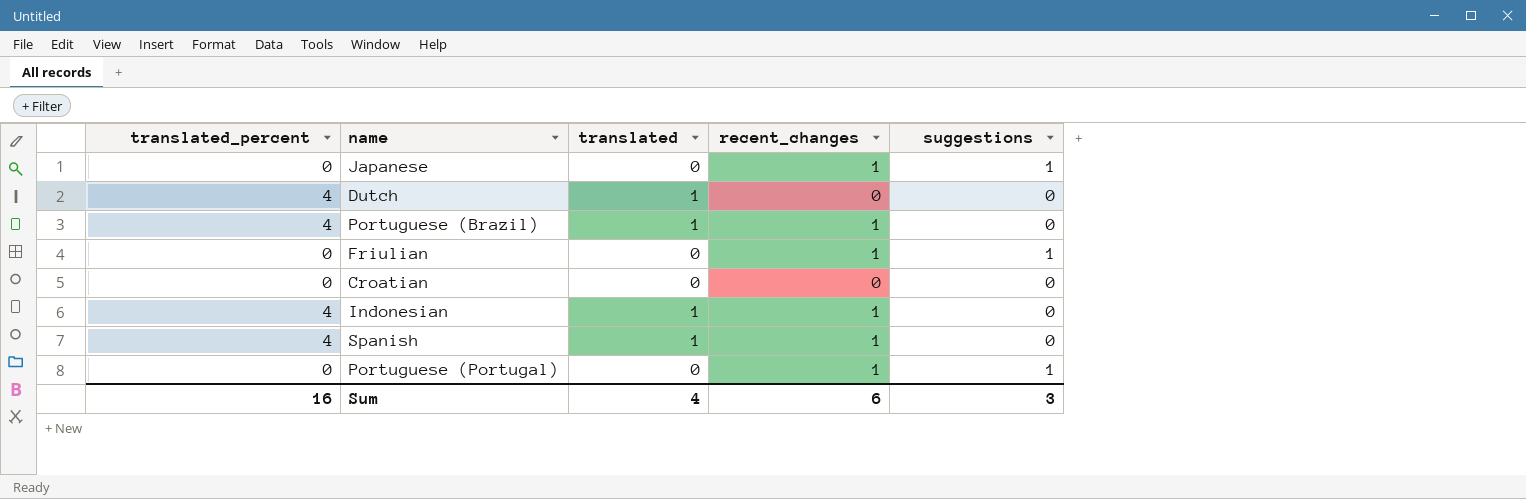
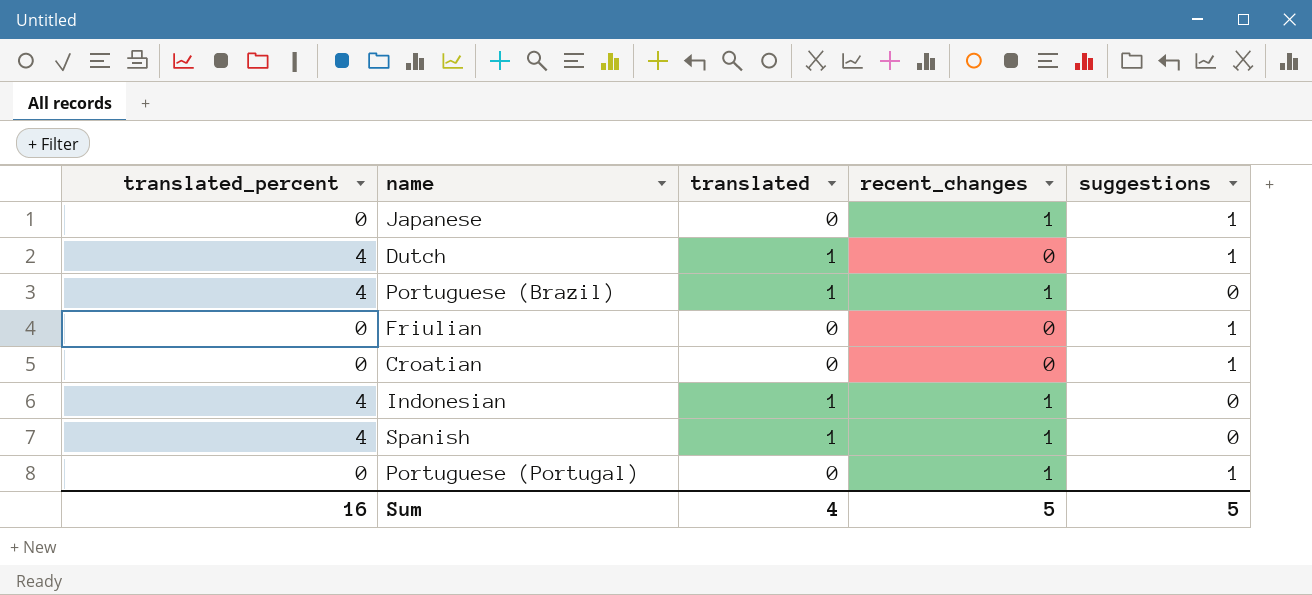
Dutch | suggestions: 0 -> 1
Friulian | recent_changes: 1 -> 0
Croatian | suggestions: 0 -> 1
Sum | recent_changes: 6 -> 5
Sum | suggestions: 3 -> 5

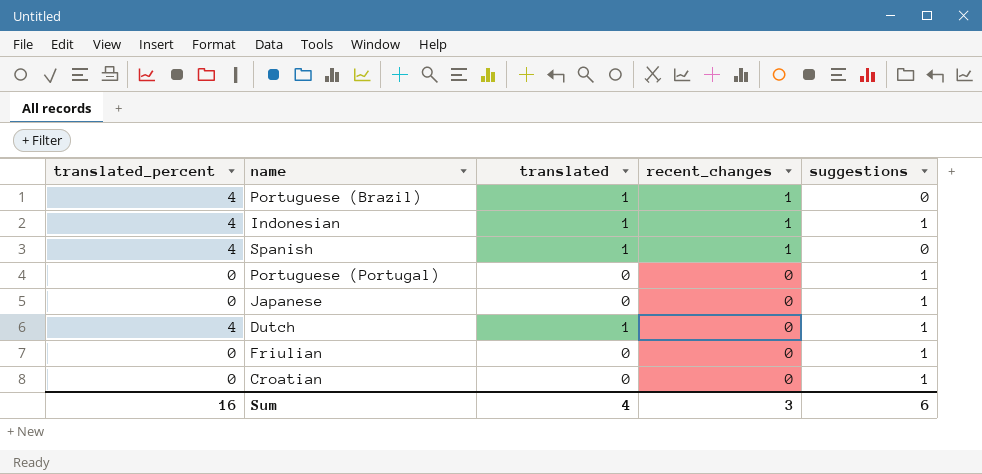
row order: none -> recent_changes descending
Indonesian | suggestions: 0 -> 1
Portuguese (Portugal) | recent_changes: 1 -> 0
Japanese | recent_changes: 1 -> 0
Sum | recent_changes: 5 -> 3
Sum | suggestions: 5 -> 6

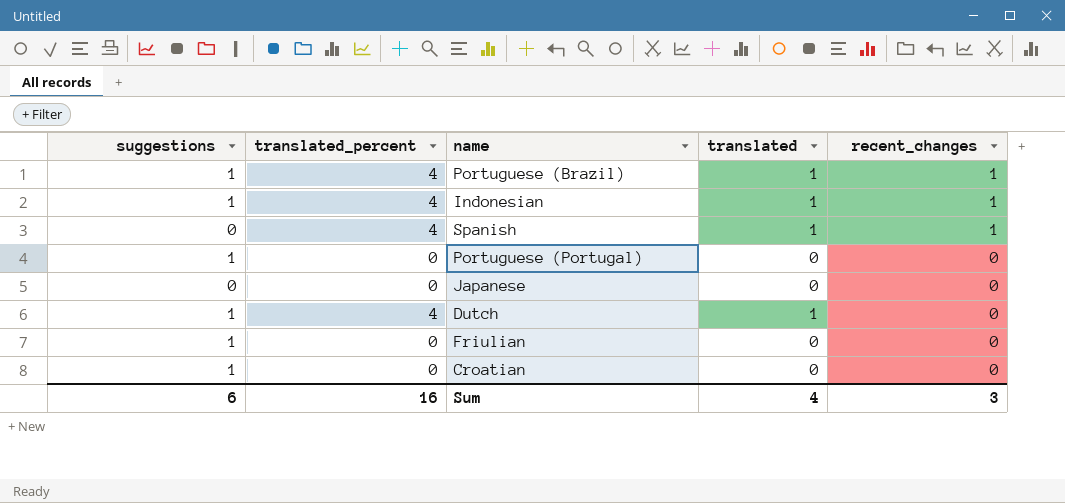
column suggestions | position: 5 -> 1
Portuguese (Brazil) | suggestions: 0 -> 1
Japanese | suggestions: 1 -> 0

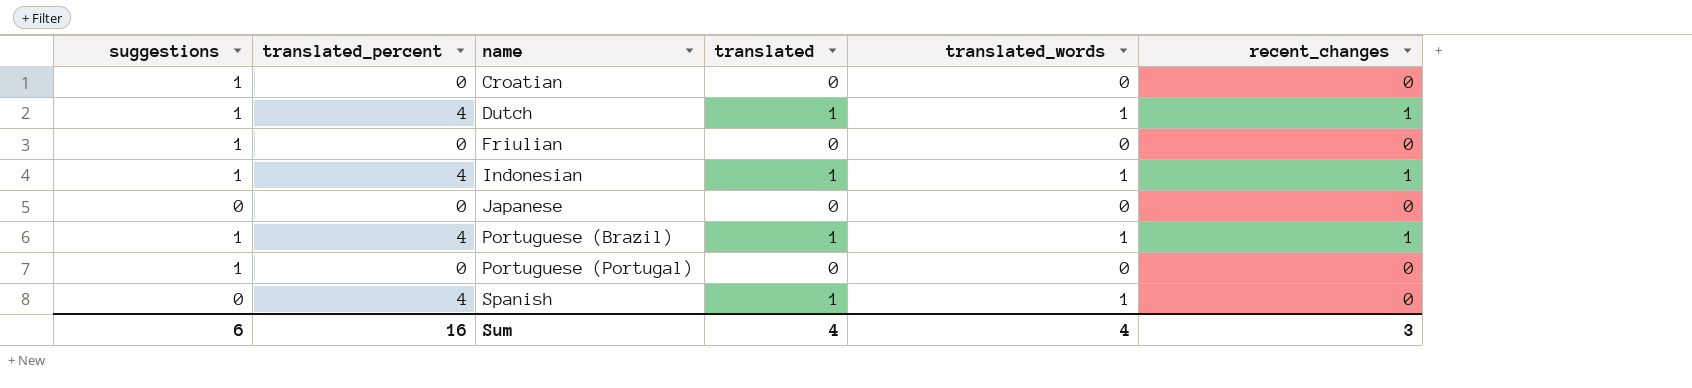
row order: recent_changes descending -> name ascending
column translated_words | position: none -> 5
Dutch | recent_changes: 0 -> 1
Spanish | recent_changes: 1 -> 0

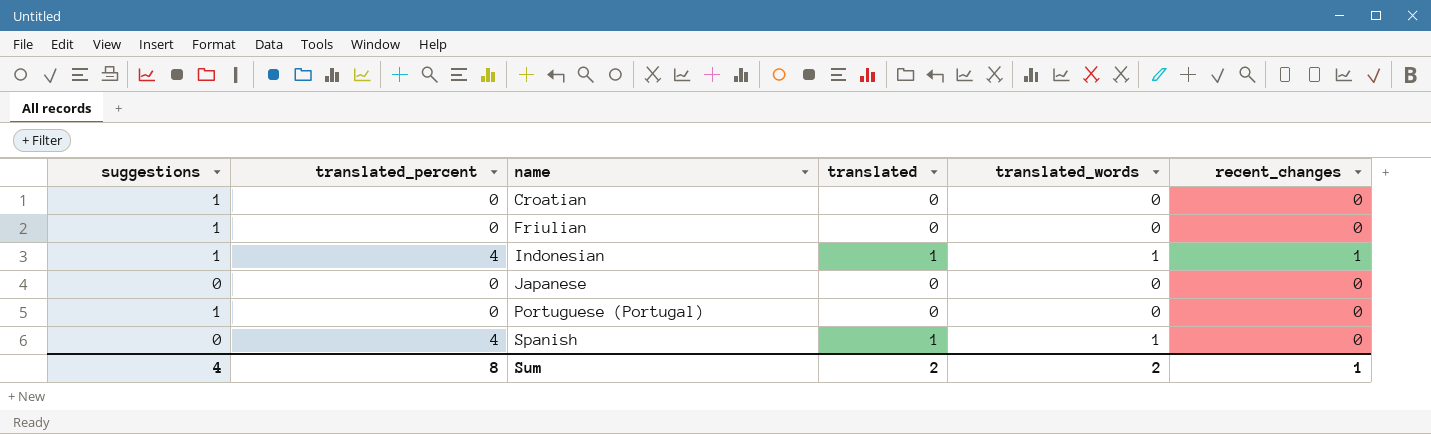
row Dutch: 1 | 4 | 1 | 1 | 1 -> none
row Portuguese (Brazil): 1 | 4 | 1 | 1 | 1 -> none
Sum | suggestions: 6 -> 4
Sum | translated_percent: 16 -> 8
Sum | translated: 4 -> 2
Sum | translated_words: 4 -> 2
Sum | recent_changes: 3 -> 1

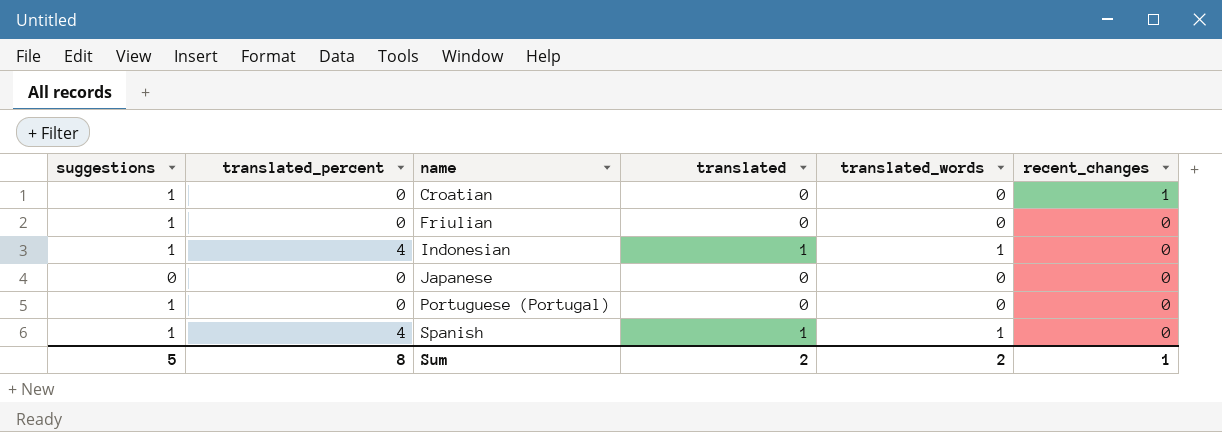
Croatian | recent_changes: 0 -> 1
Indonesian | recent_changes: 1 -> 0
Spanish | suggestions: 0 -> 1
Sum | suggestions: 4 -> 5

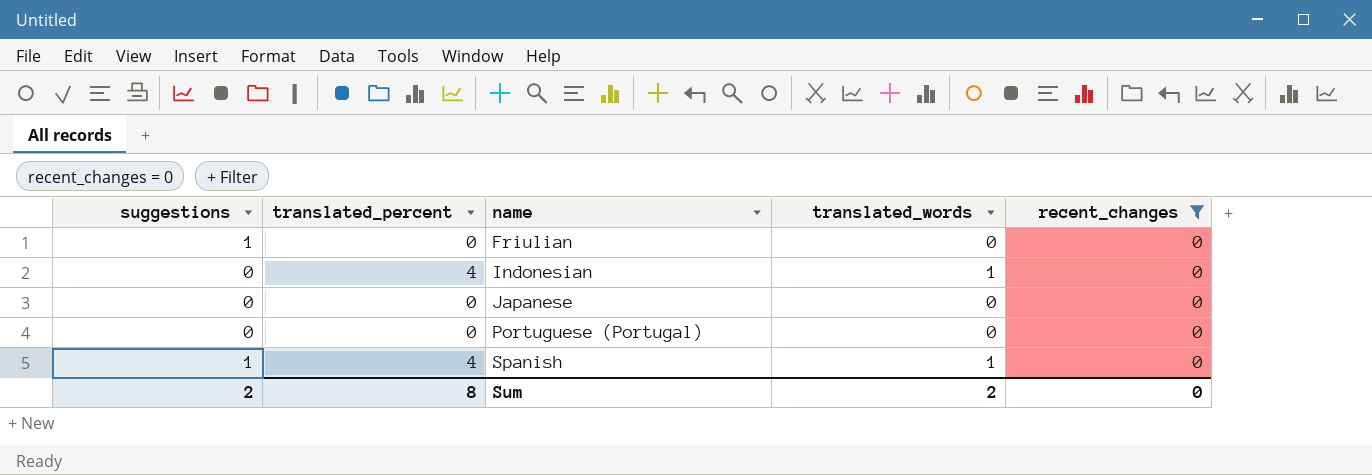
filter: none -> recent_changes = 0
column translated | position: 4 -> none
Indonesian | suggestions: 1 -> 0
Portuguese (Portugal) | suggestions: 1 -> 0
Sum | suggestions: 5 -> 2
Sum | recent_changes: 1 -> 0

